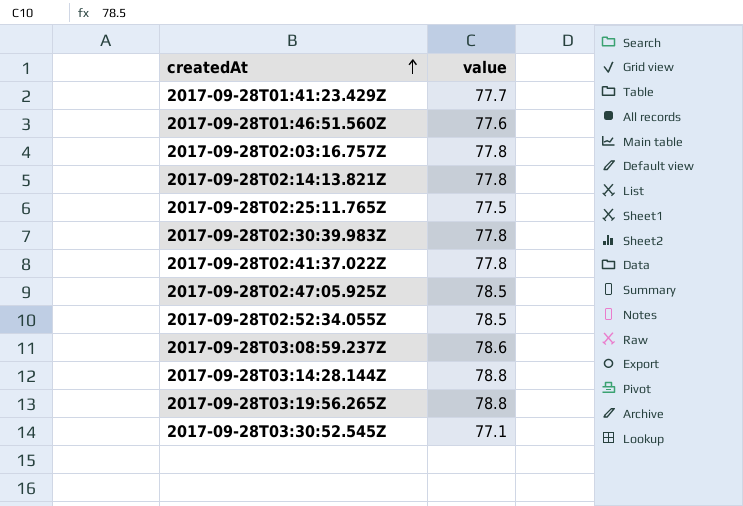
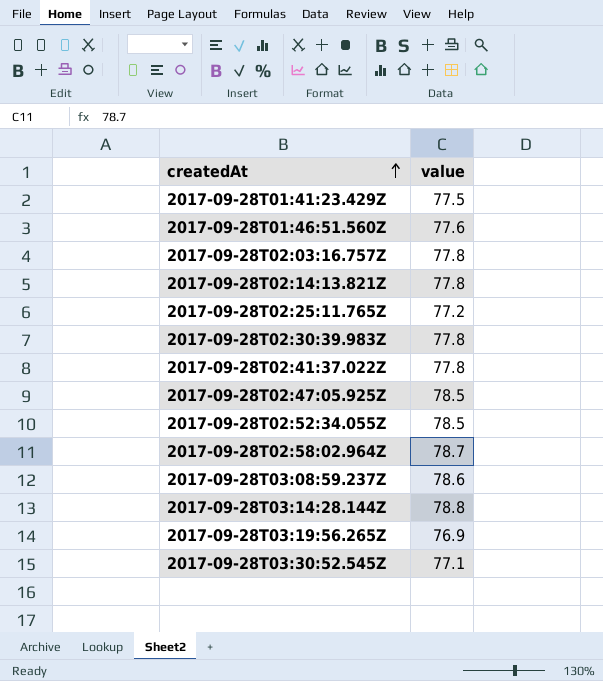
2017-09-28T01:41:23.429Z | value: 77.7 -> 77.5
2017-09-28T02:25:11.765Z | value: 77.5 -> 77.2
row 2017-09-28T02:58:02.964Z: none -> 78.7
2017-09-28T03:19:56.265Z | value: 78.8 -> 76.9

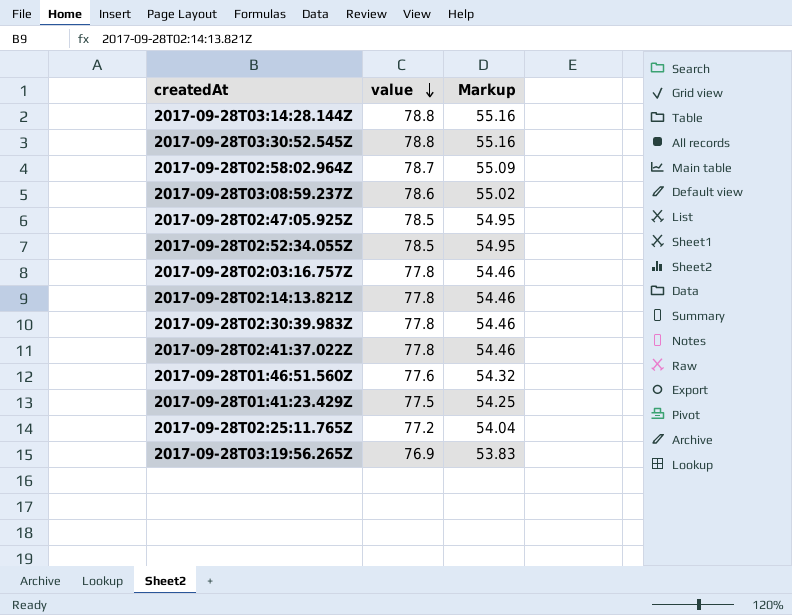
row order: createdAt ascending -> value descending
column Markup | formula: none -> [value] * 0.7
2017-09-28T03:30:52.545Z | value: 77.1 -> 78.8

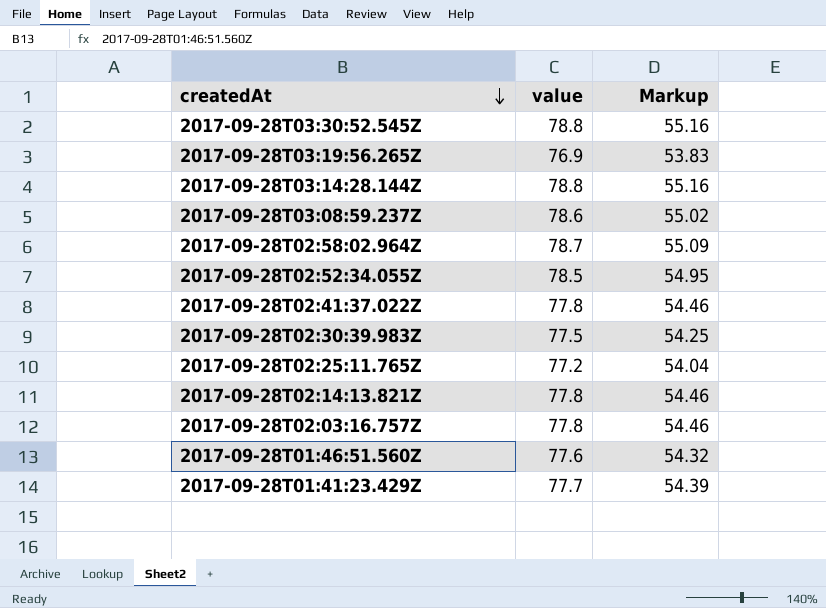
row order: value descending -> createdAt descending
row 2017-09-28T02:47:05.925Z: 78.5 | 54.95 -> none
2017-09-28T02:30:39.983Z | value: 77.8 -> 77.5
2017-09-28T02:30:39.983Z | Markup: 54.46 -> 54.25
2017-09-28T01:41:23.429Z | value: 77.5 -> 77.7
2017-09-28T01:41:23.429Z | Markup: 54.25 -> 54.39

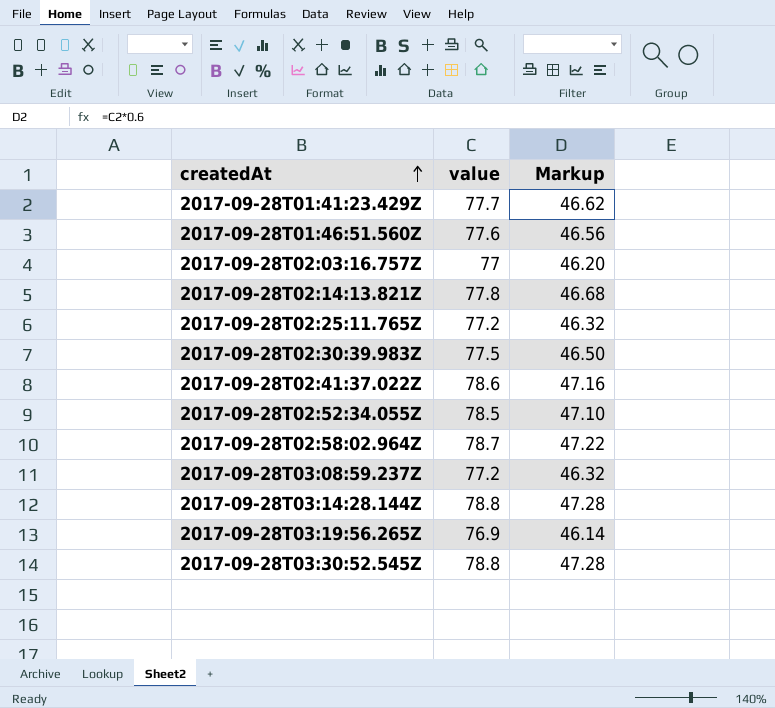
row order: createdAt descending -> createdAt ascending
column Markup | formula: [value] * 0.7 -> [value] * 0.6
2017-09-28T02:03:16.757Z | value: 77.8 -> 77
2017-09-28T02:41:37.022Z | value: 77.8 -> 78.6
2017-09-28T03:08:59.237Z | value: 78.6 -> 77.2

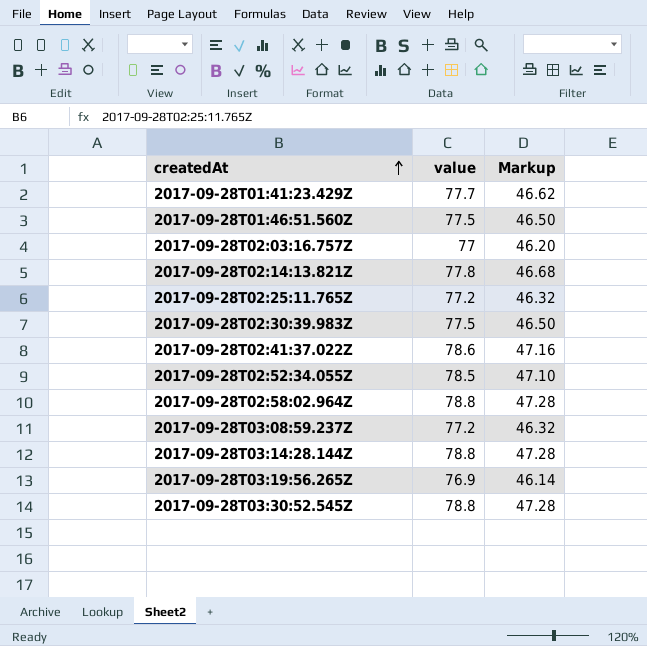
2017-09-28T01:46:51.560Z | value: 77.6 -> 77.5
2017-09-28T01:46:51.560Z | Markup: 46.56 -> 46.50
2017-09-28T02:58:02.964Z | value: 78.7 -> 78.8
2017-09-28T02:58:02.964Z | Markup: 47.22 -> 47.28

